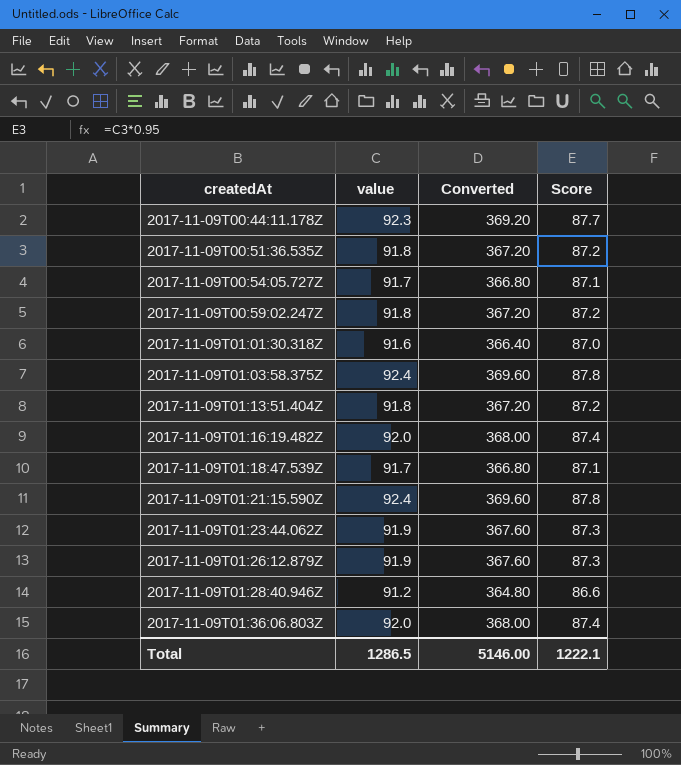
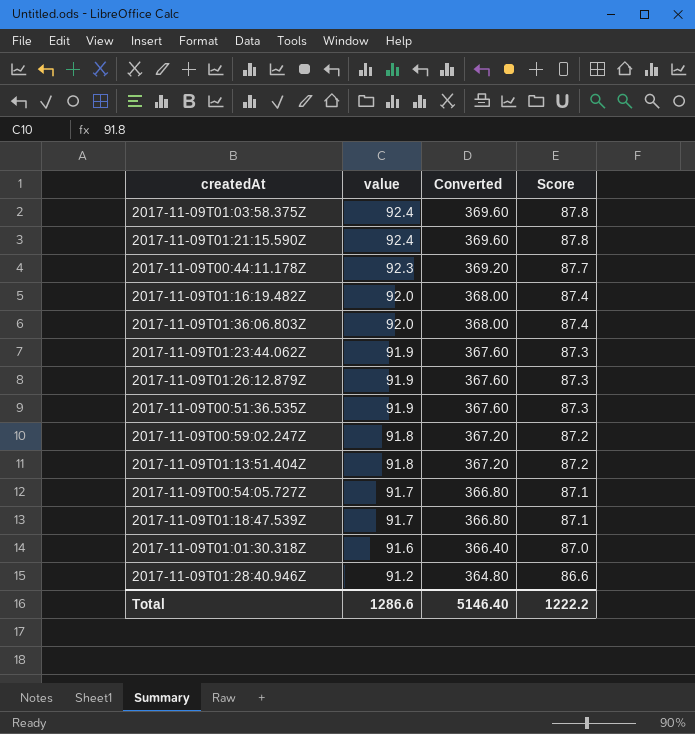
row order: createdAt ascending -> value descending
2017-11-09T00:51:36.535Z | value: 91.8 -> 91.9
2017-11-09T00:51:36.535Z | Converted: 367.20 -> 367.60
2017-11-09T00:51:36.535Z | Score: 87.2 -> 87.3
Total | value: 1286.5 -> 1286.6
Total | Converted: 5146.00 -> 5146.40
Total | Score: 1222.1 -> 1222.2

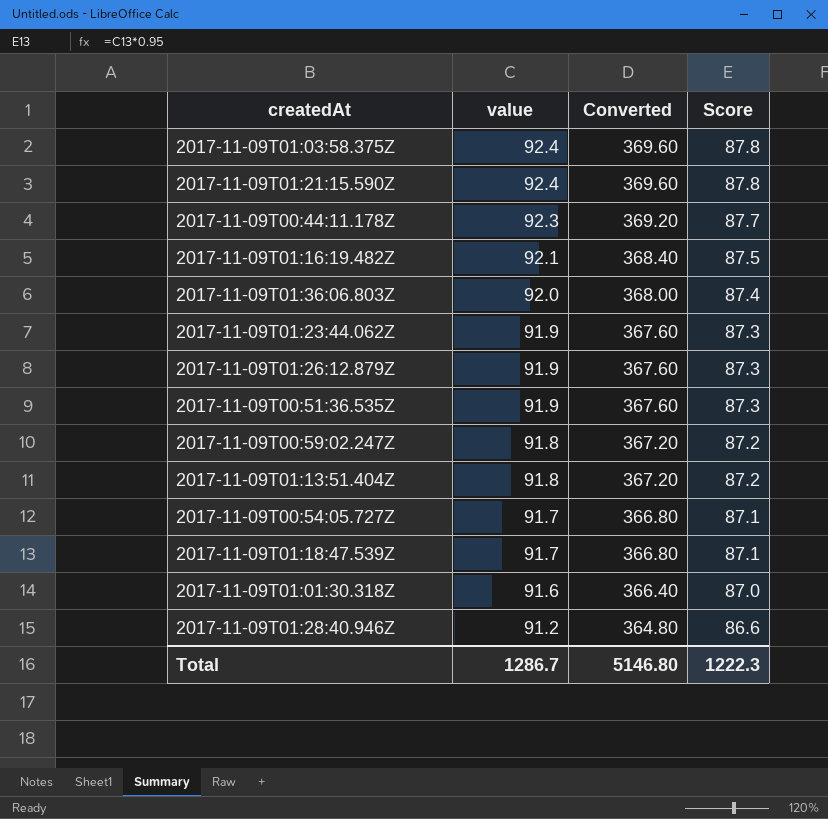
2017-11-09T01:16:19.482Z | value: 92.0 -> 92.1
2017-11-09T01:16:19.482Z | Converted: 368.00 -> 368.40
2017-11-09T01:16:19.482Z | Score: 87.4 -> 87.5
Total | value: 1286.6 -> 1286.7
Total | Converted: 5146.40 -> 5146.80
Total | Score: 1222.2 -> 1222.3

